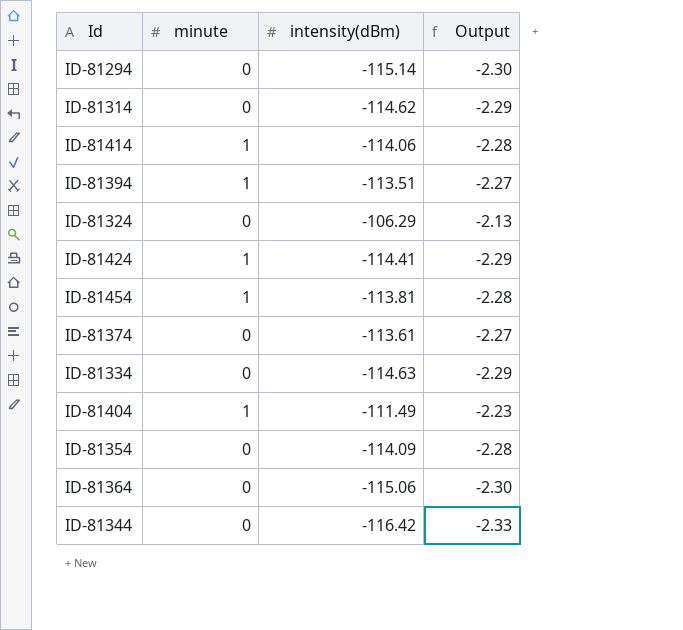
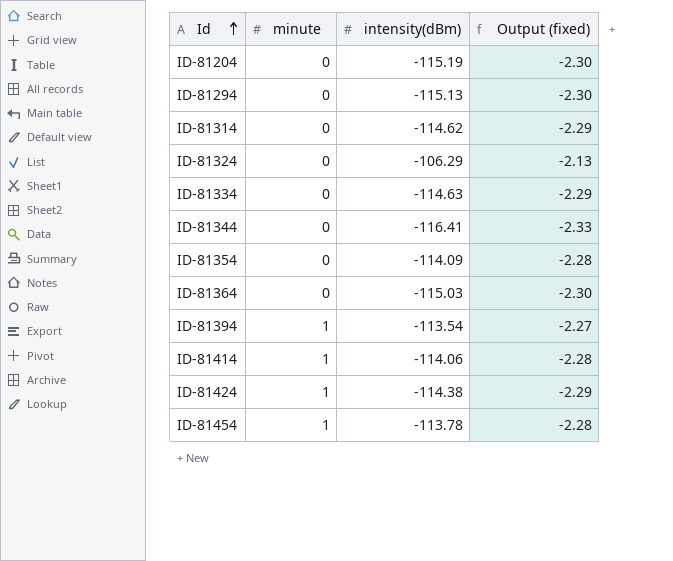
row order: none -> Id ascending
column name: Output -> Output (fixed)
row ID-81374: 0 | -113.61 | -2.27 -> none
row ID-81404: 1 | -111.49 | -2.23 -> none
row ID-81204: none -> 0 | -115.19 | -2.30
ID-81294 | intensity(dBm): -115.14 -> -115.13
ID-81344 | intensity(dBm): -116.42 -> -116.41
ID-81364 | intensity(dBm): -115.06 -> -115.03
ID-81394 | intensity(dBm): -113.51 -> -113.54
ID-81424 | intensity(dBm): -114.41 -> -114.38
ID-81454 | intensity(dBm): -113.81 -> -113.78

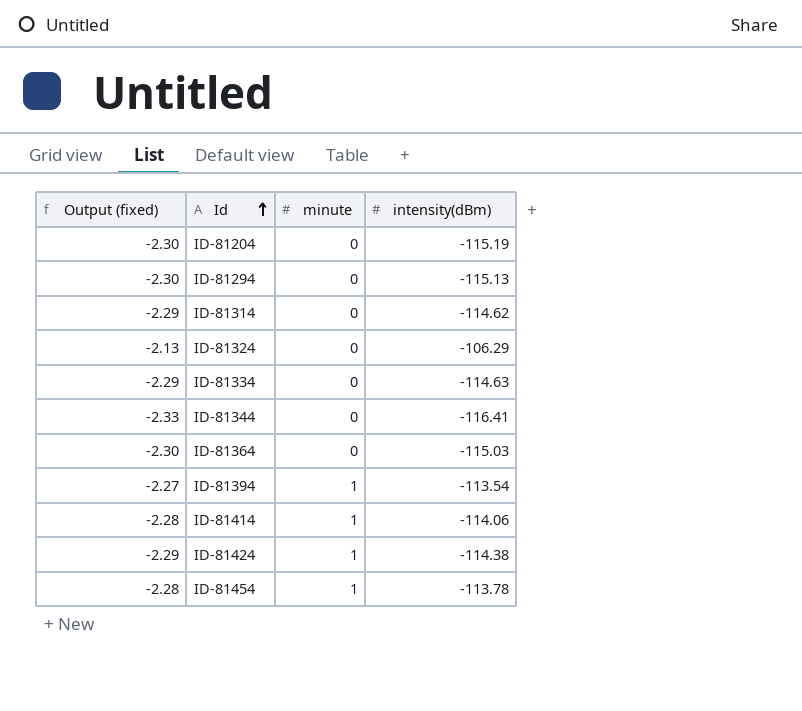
column Output (fixed) | position: 4 -> 1
row ID-81354: 0 | -114.09 | -2.28 -> none

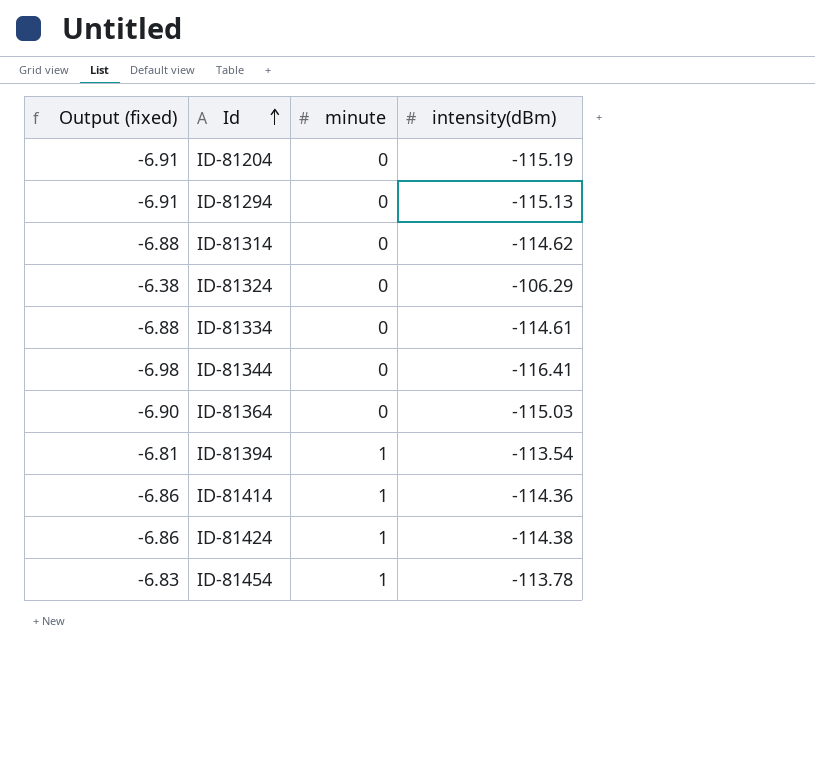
column Output (fixed) | formula: [intensity(dBm)] * 0.02 -> [intensity(dBm)] * 0.06
ID-81334 | intensity(dBm): -114.63 -> -114.61
ID-81414 | intensity(dBm): -114.06 -> -114.36

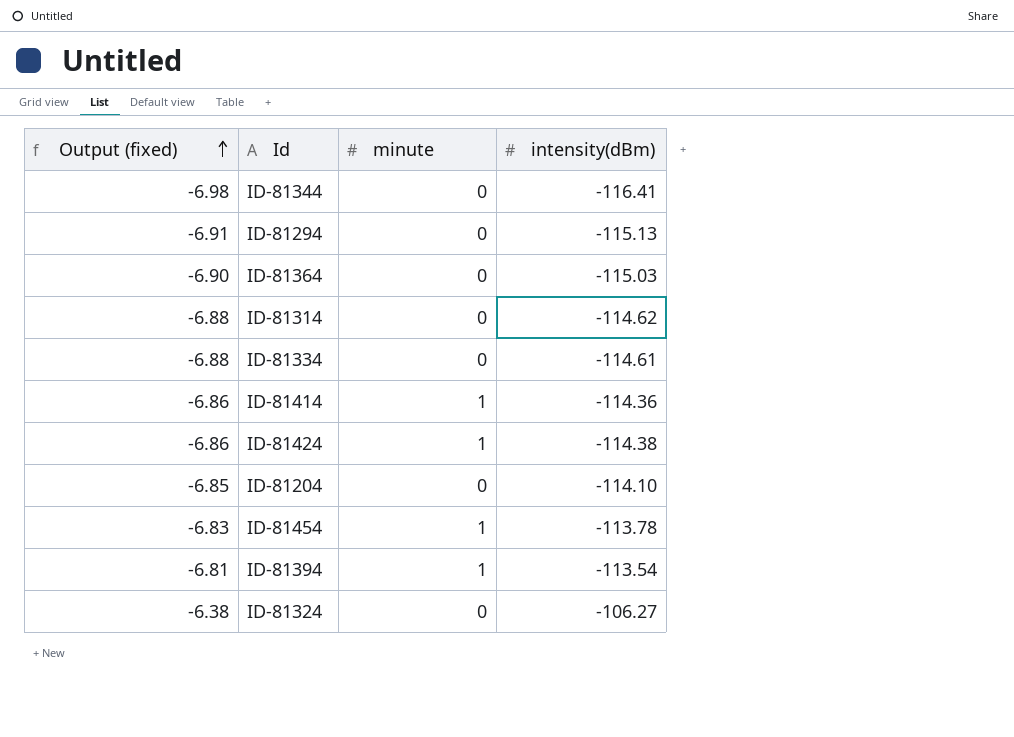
row order: Id ascending -> Output (fixed) ascending
ID-81204 | Output (fixed): -6.91 -> -6.85
ID-81204 | intensity(dBm): -115.19 -> -114.10
ID-81324 | intensity(dBm): -106.29 -> -106.27

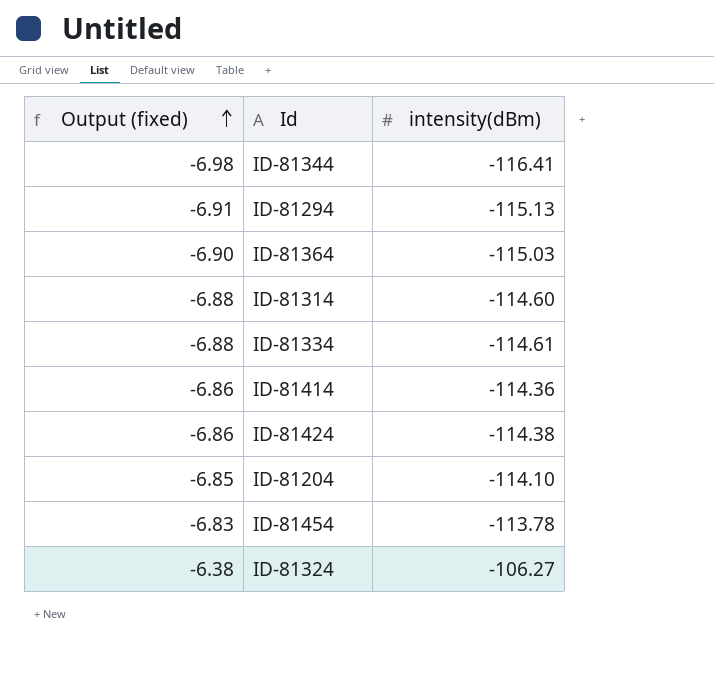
column minute | position: 3 -> none
row ID-81394: -6.81 | 1 | -113.54 -> none
ID-81314 | intensity(dBm): -114.62 -> -114.60

